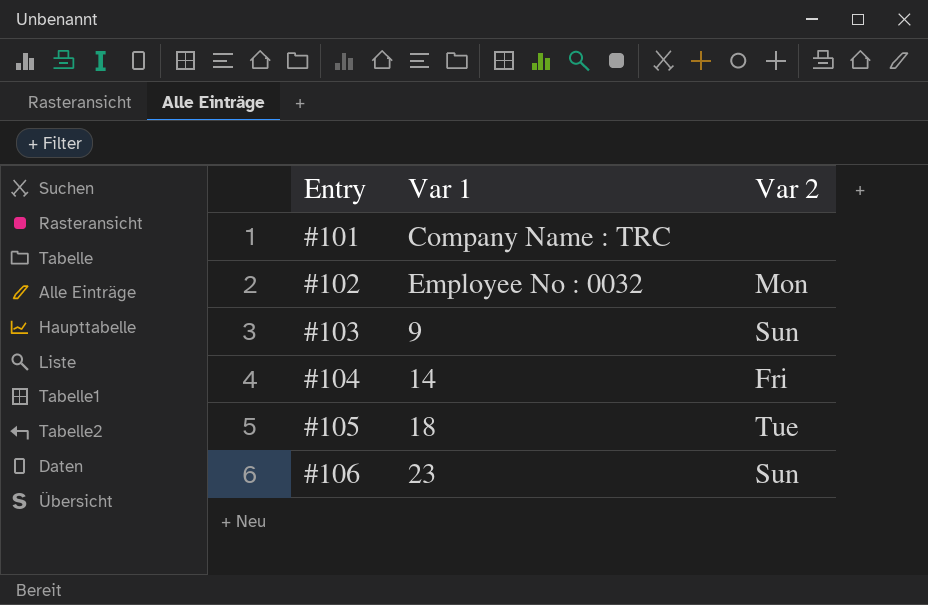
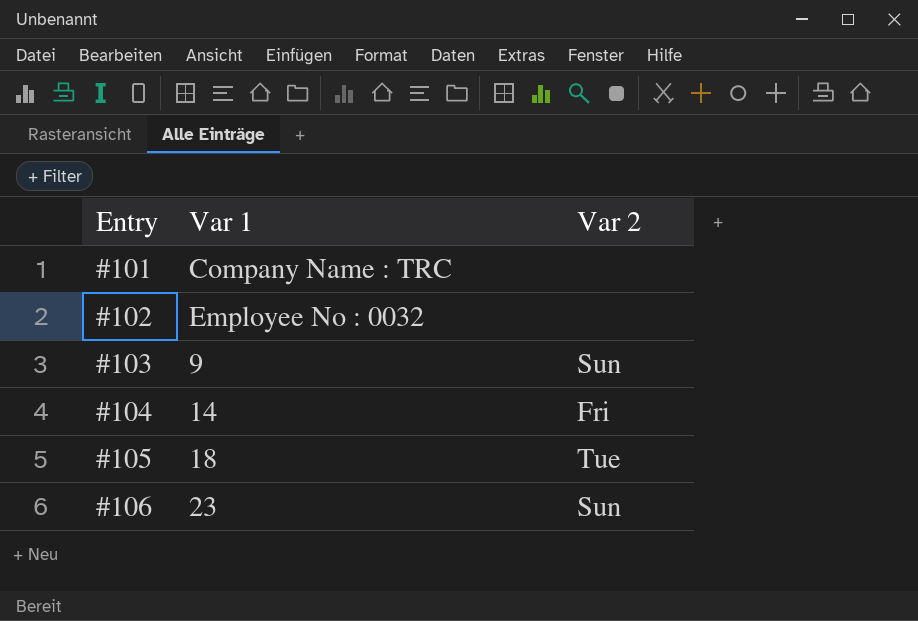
#102 | Var 2: Mon -> none

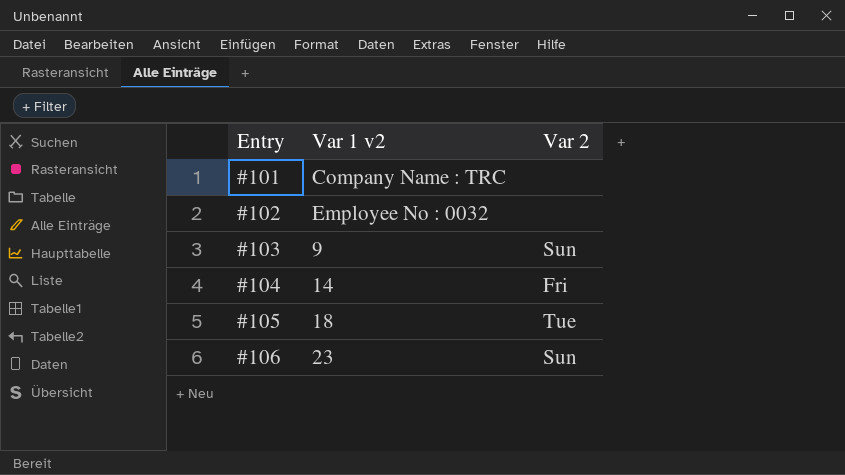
column name: Var 1 -> Var 1 v2

